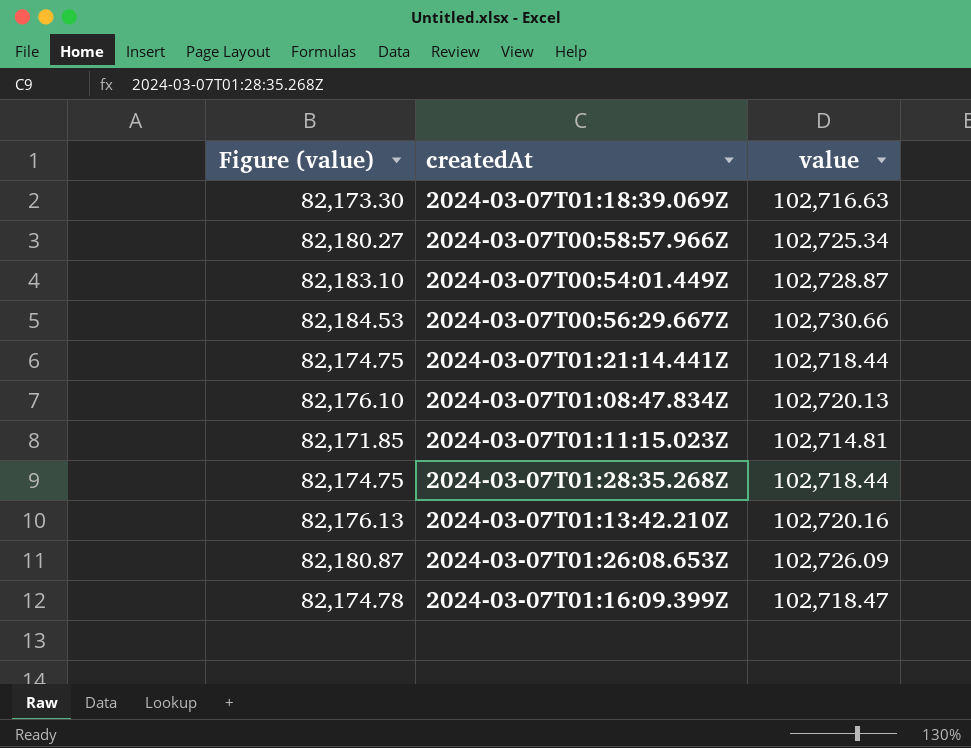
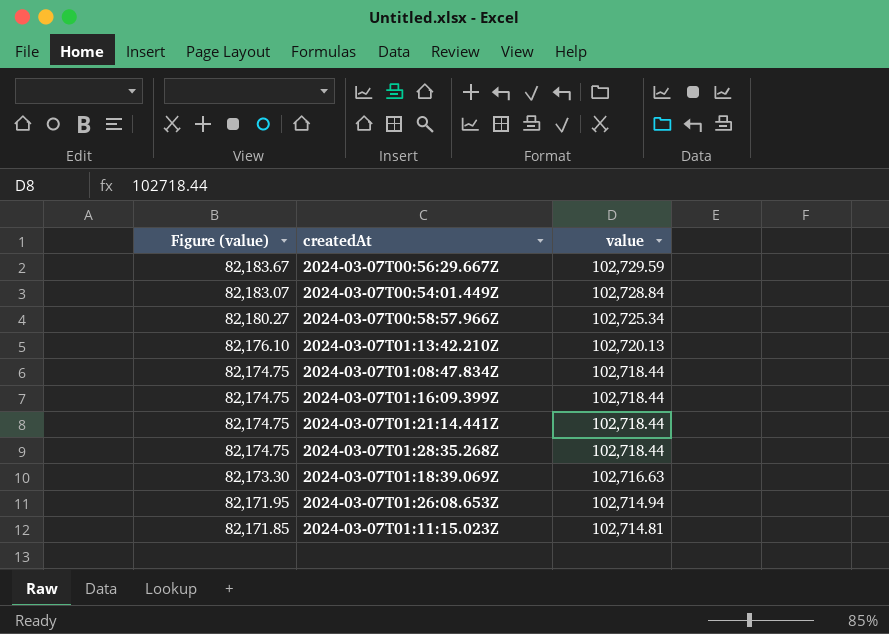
row order: none -> Figure (value) descending
2024-03-07T00:56:29.667Z | Figure (value): 82,184.53 -> 82,183.67
2024-03-07T00:56:29.667Z | value: 102,730.66 -> 102,729.59
2024-03-07T00:54:01.449Z | Figure (value): 82,183.10 -> 82,183.07
2024-03-07T00:54:01.449Z | value: 102,728.87 -> 102,728.84
2024-03-07T01:13:42.210Z | Figure (value): 82,176.13 -> 82,176.10
2024-03-07T01:13:42.210Z | value: 102,720.16 -> 102,720.13
2024-03-07T01:08:47.834Z | Figure (value): 82,176.10 -> 82,174.75
2024-03-07T01:08:47.834Z | value: 102,720.13 -> 102,718.44
2024-03-07T01:16:09.399Z | Figure (value): 82,174.78 -> 82,174.75
2024-03-07T01:16:09.399Z | value: 102,718.47 -> 102,718.44
2024-03-07T01:26:08.653Z | Figure (value): 82,180.87 -> 82,171.95
2024-03-07T01:26:08.653Z | value: 102,726.09 -> 102,714.94

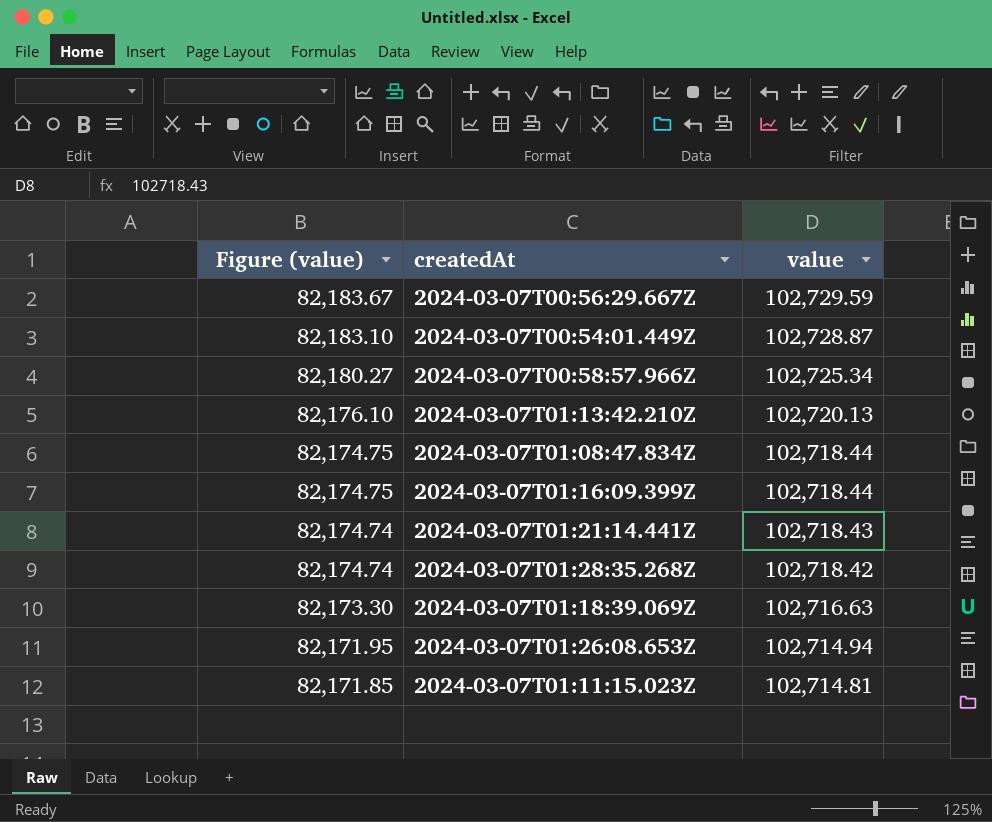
2024-03-07T00:54:01.449Z | Figure (value): 82,183.07 -> 82,183.10
2024-03-07T00:54:01.449Z | value: 102,728.84 -> 102,728.87
2024-03-07T01:21:14.441Z | Figure (value): 82,174.75 -> 82,174.74
2024-03-07T01:21:14.441Z | value: 102,718.44 -> 102,718.43
2024-03-07T01:28:35.268Z | Figure (value): 82,174.75 -> 82,174.74
2024-03-07T01:28:35.268Z | value: 102,718.44 -> 102,718.42

